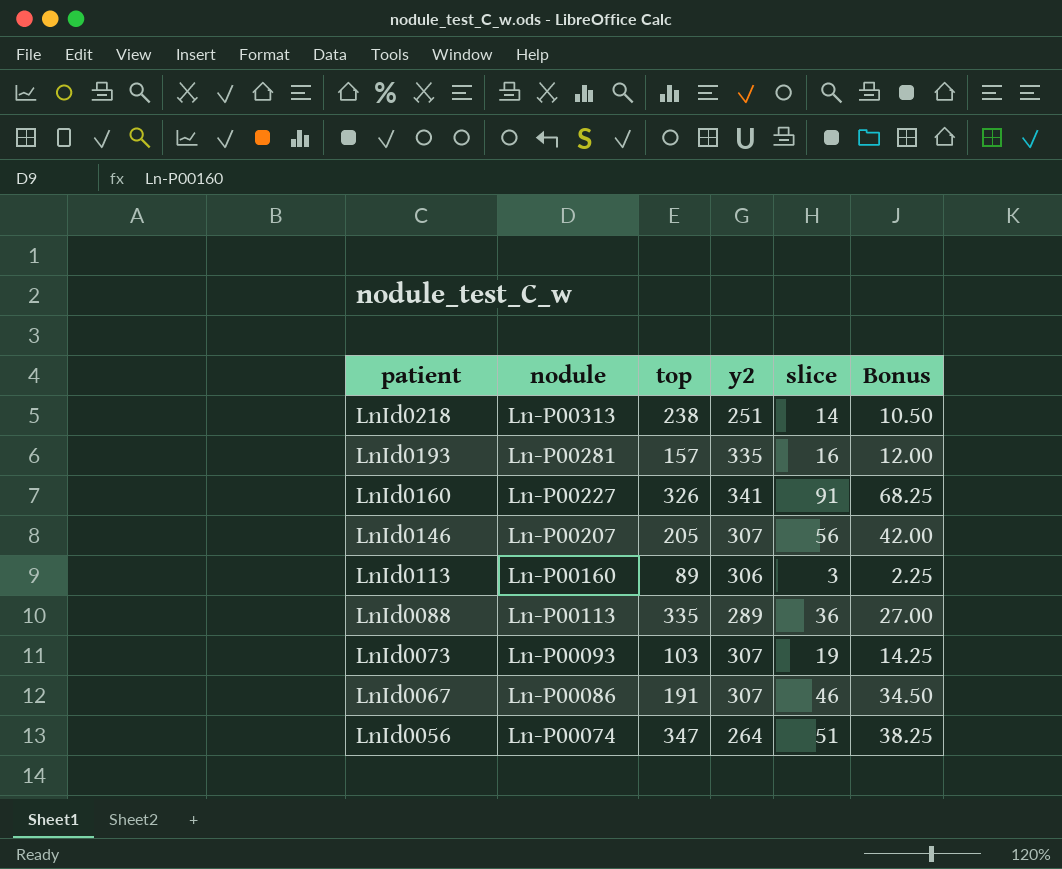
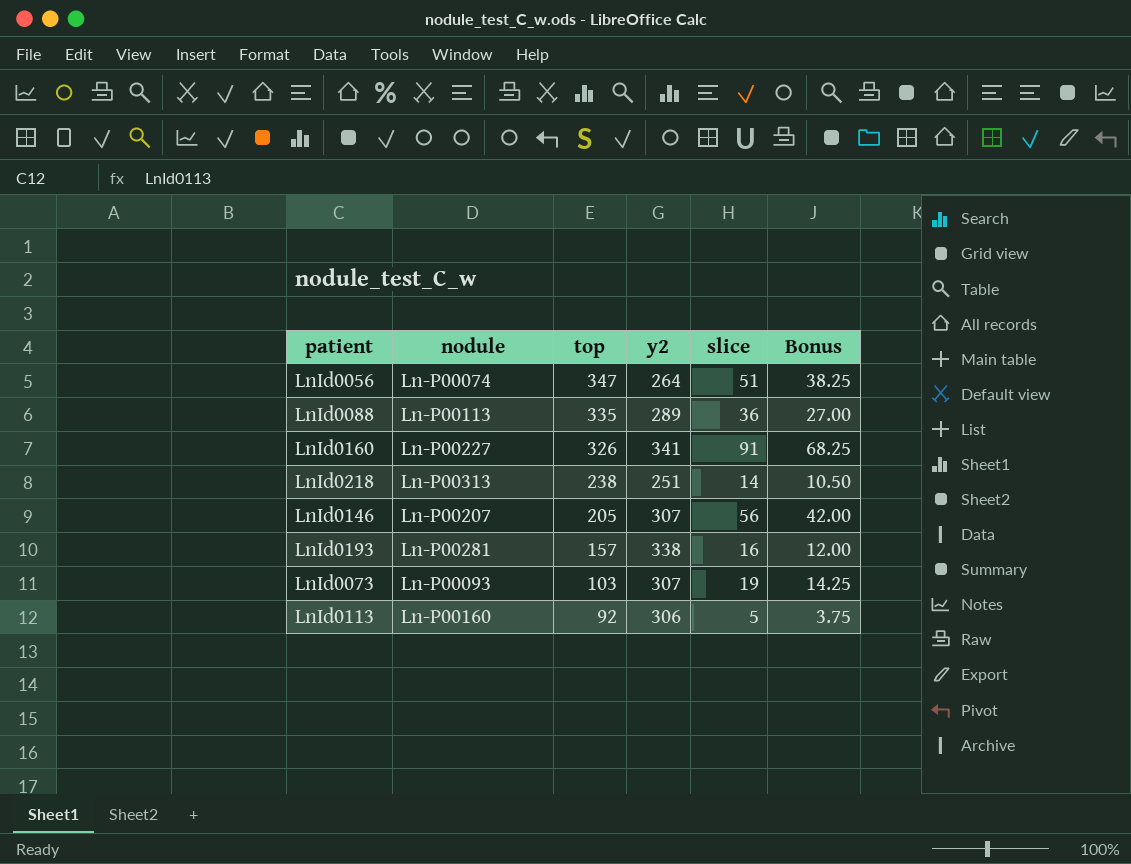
row order: patient descending -> top descending
row LnId0067: Ln-P00086 | 191 | 307 | 46 | 34.50 -> none
LnId0193 | y2: 335 -> 338
LnId0113 | top: 89 -> 92
LnId0113 | slice: 3 -> 5
LnId0113 | Bonus: 2.25 -> 3.75

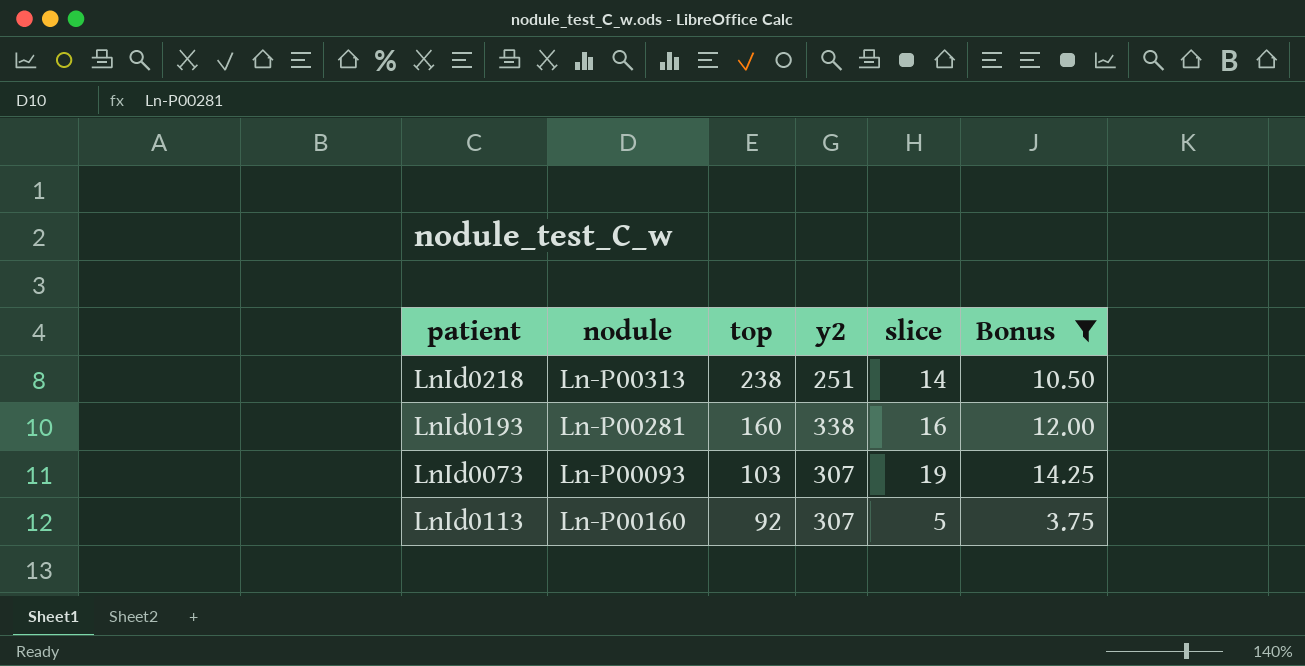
filter: none -> Bonus <= 14.25
LnId0193 | top: 157 -> 160
LnId0113 | y2: 306 -> 307

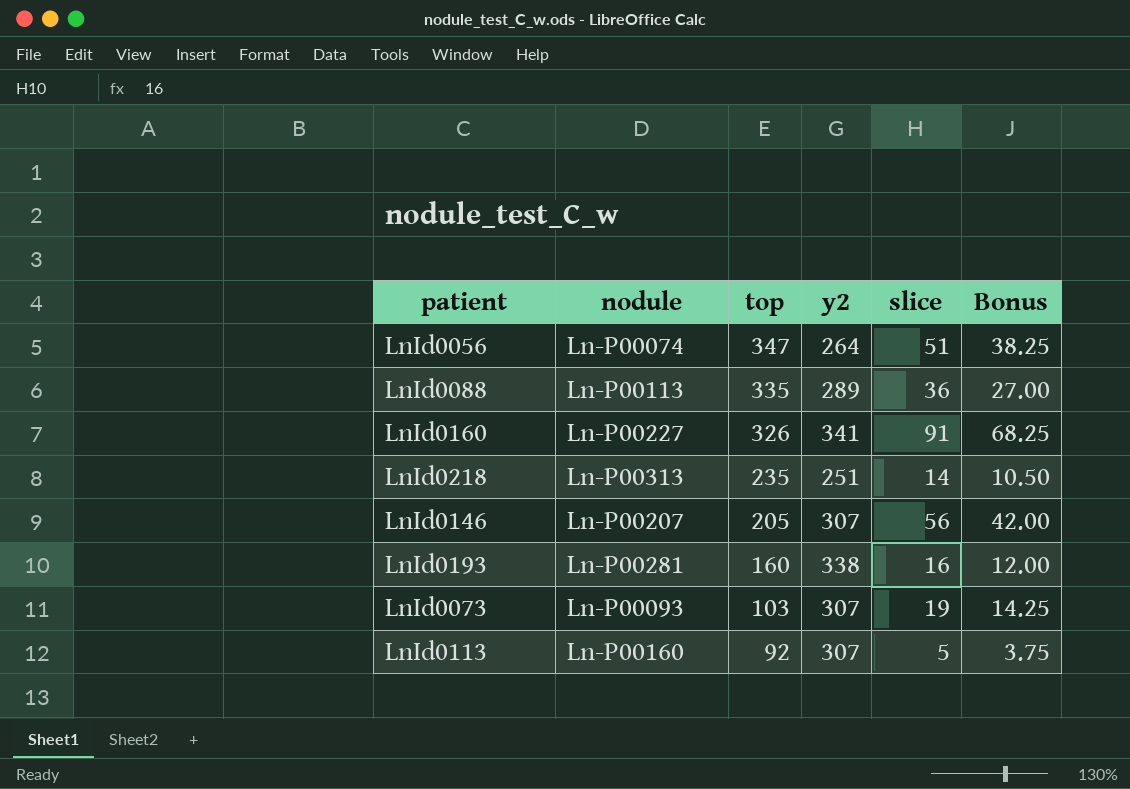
filter: Bonus <= 14.25 -> none
LnId0218 | top: 238 -> 235

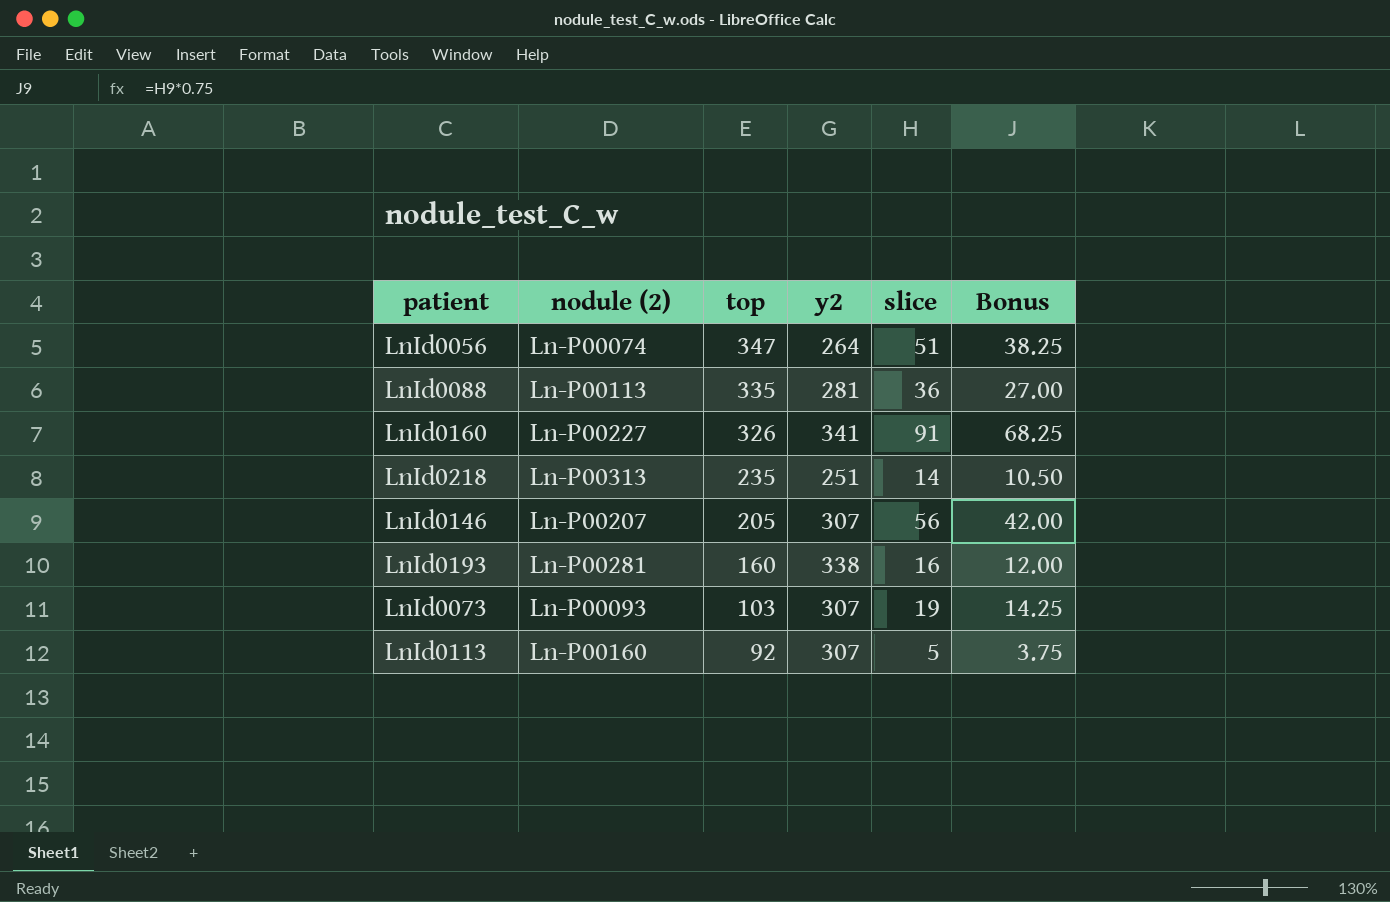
column name: nodule -> nodule (2)
LnId0088 | y2: 289 -> 281

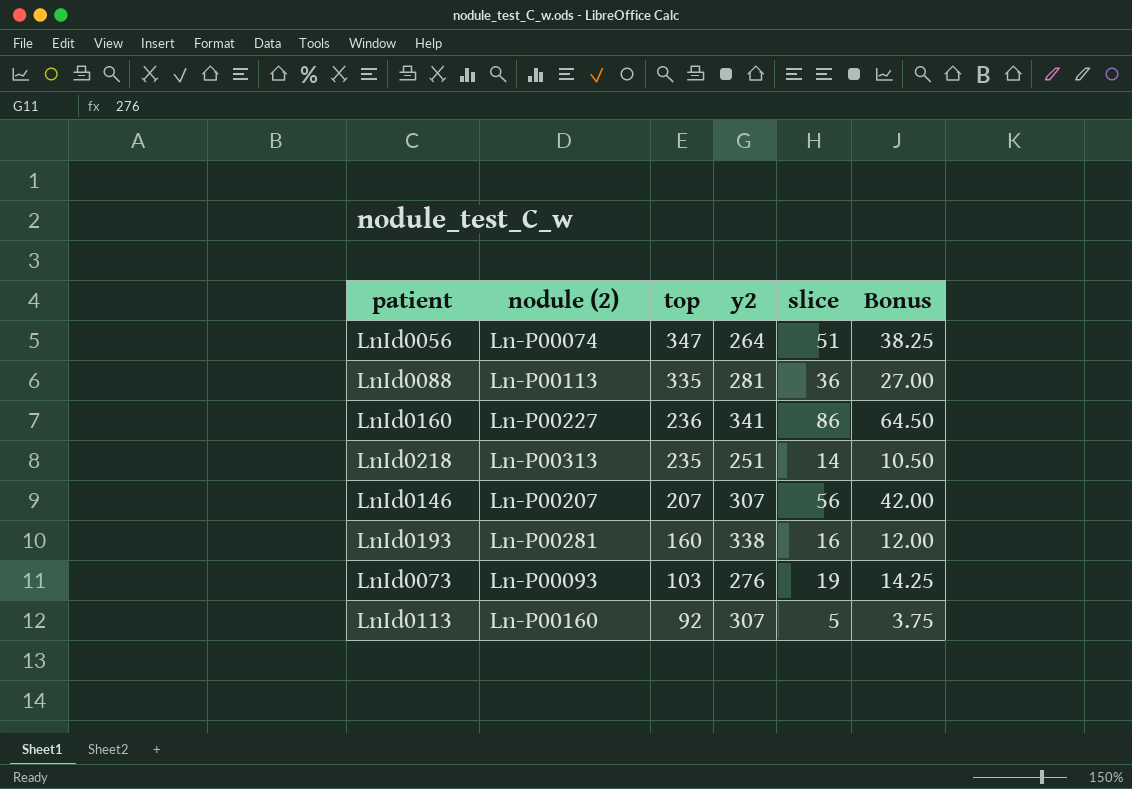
LnId0160 | top: 326 -> 236
LnId0160 | slice: 91 -> 86
LnId0160 | Bonus: 68.25 -> 64.50
LnId0146 | top: 205 -> 207
LnId0073 | y2: 307 -> 276

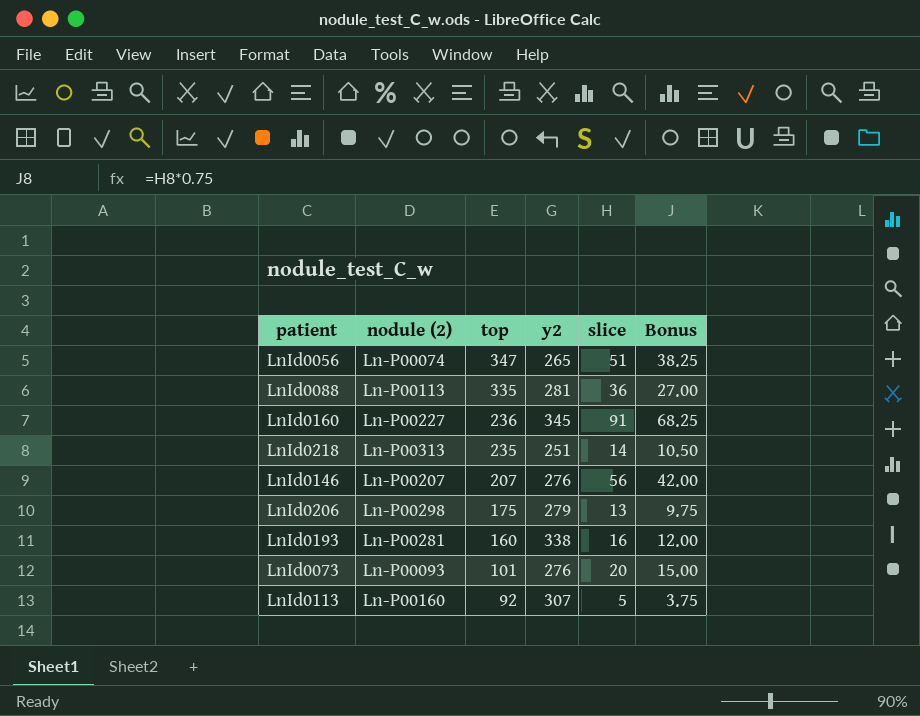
LnId0056 | y2: 264 -> 265
LnId0160 | y2: 341 -> 345
LnId0160 | slice: 86 -> 91
LnId0160 | Bonus: 64.50 -> 68.25
LnId0146 | y2: 307 -> 276
row LnId0206: none -> Ln-P00298 | 175 | 279 | 13 | 9.75
LnId0073 | top: 103 -> 101
LnId0073 | slice: 19 -> 20
LnId0073 | Bonus: 14.25 -> 15.00

